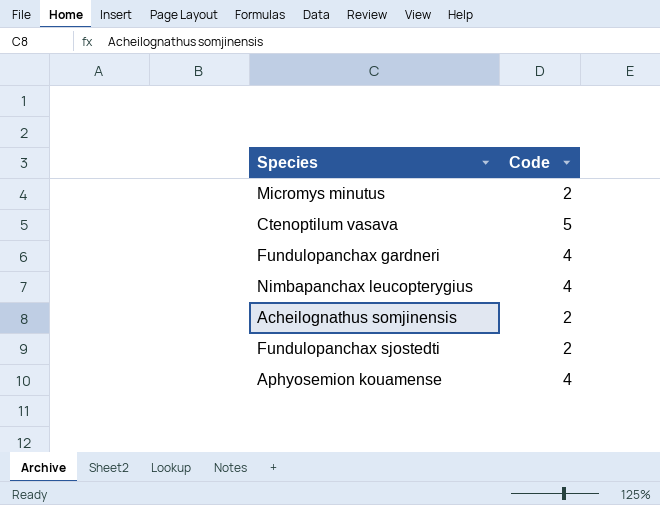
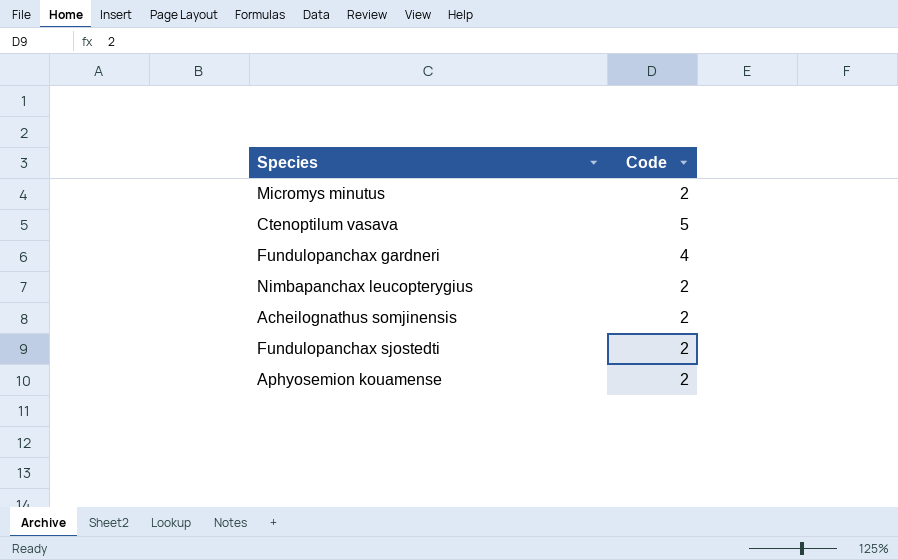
Nimbapanchax leucopterygius | Code: 4 -> 2
Aphyosemion kouamense | Code: 4 -> 2

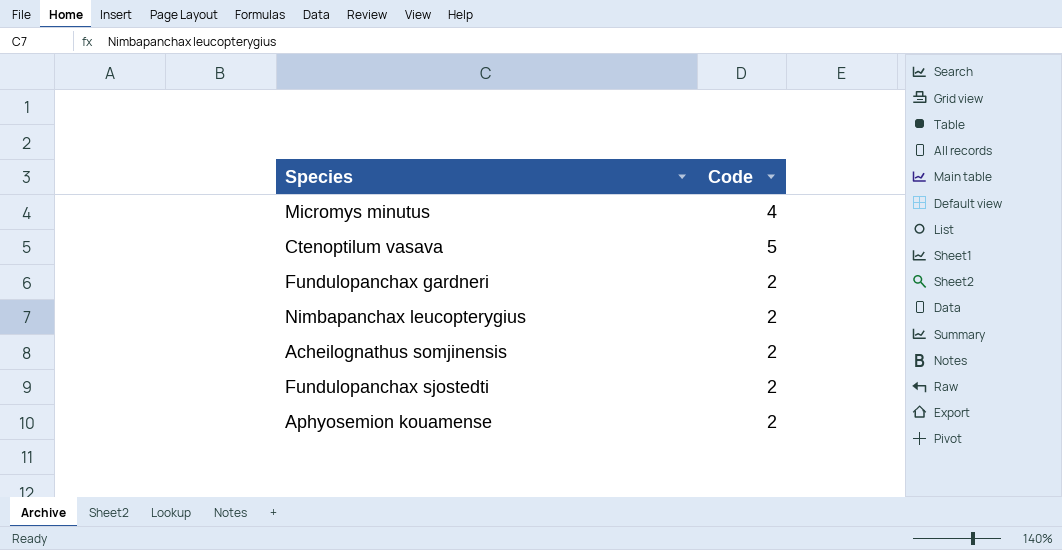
Micromys minutus | Code: 2 -> 4
Fundulopanchax gardneri | Code: 4 -> 2

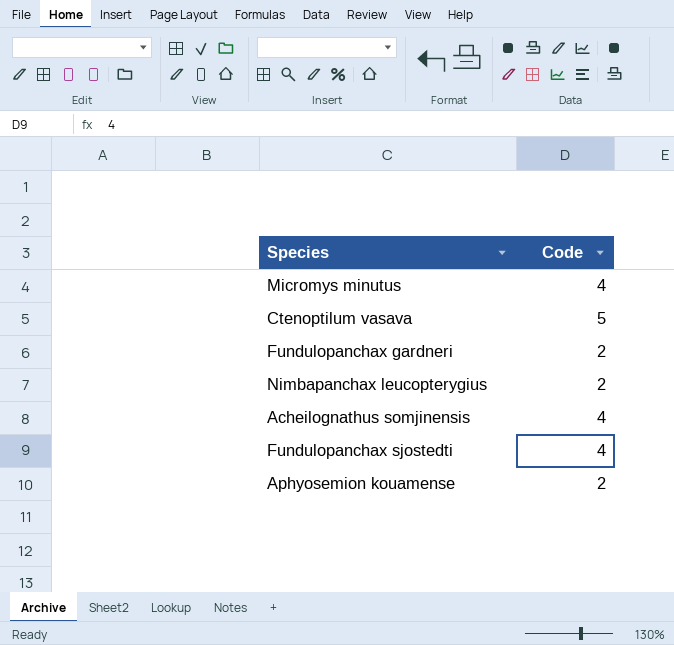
Acheilognathus somjinensis | Code: 2 -> 4
Fundulopanchax sjostedti | Code: 2 -> 4

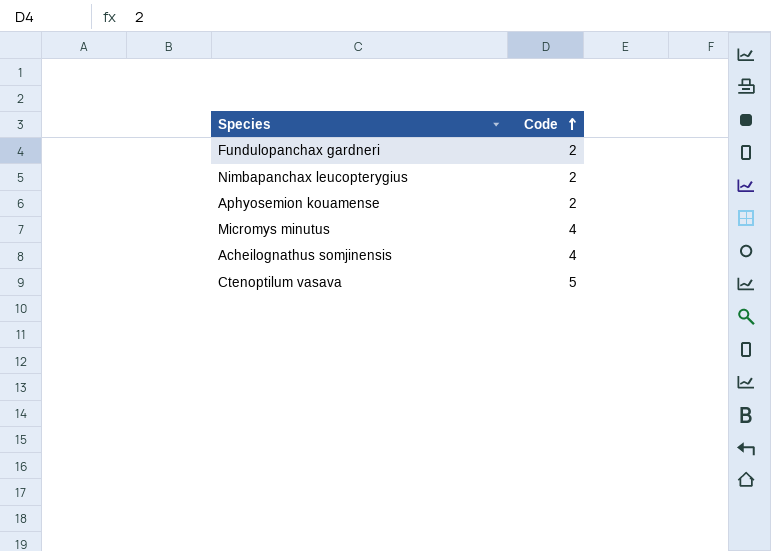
row order: none -> Code ascending
row Fundulopanchax sjostedti: 4 -> none

